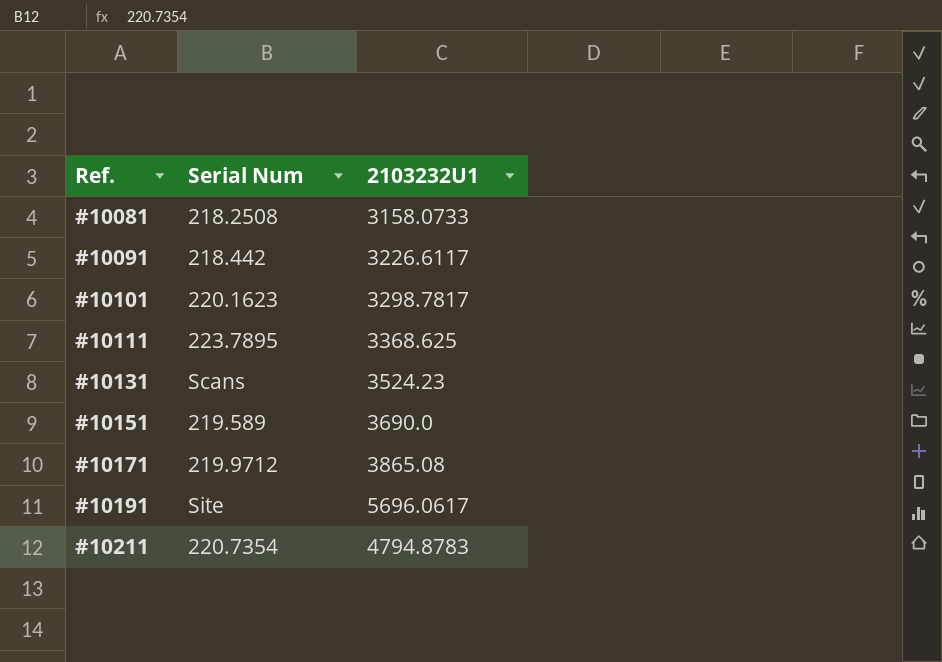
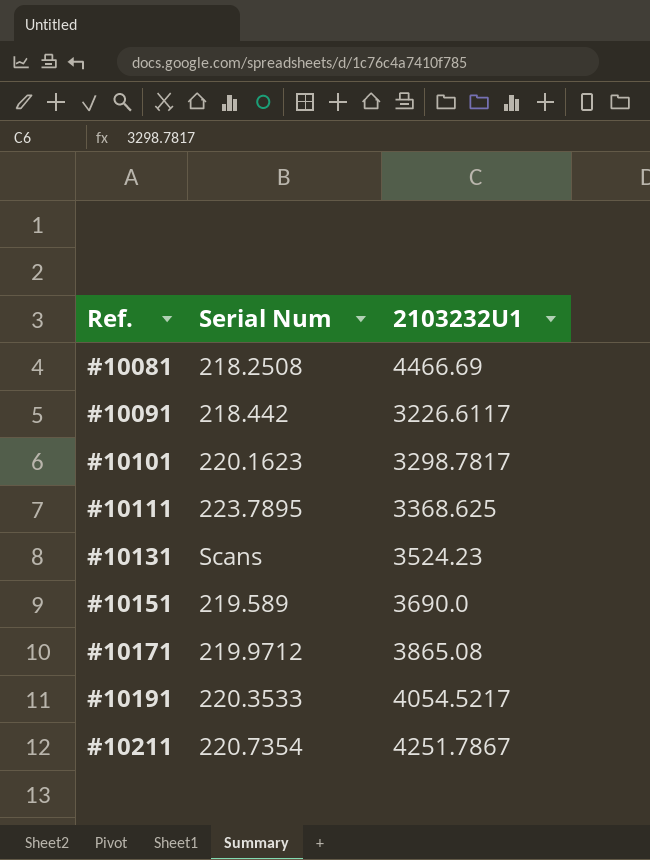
#10081 | 2103232U1: 3158.0733 -> 4466.69
#10191 | Serial Num: Site -> 220.3533
#10191 | 2103232U1: 5696.0617 -> 4054.5217
#10211 | 2103232U1: 4794.8783 -> 4251.7867

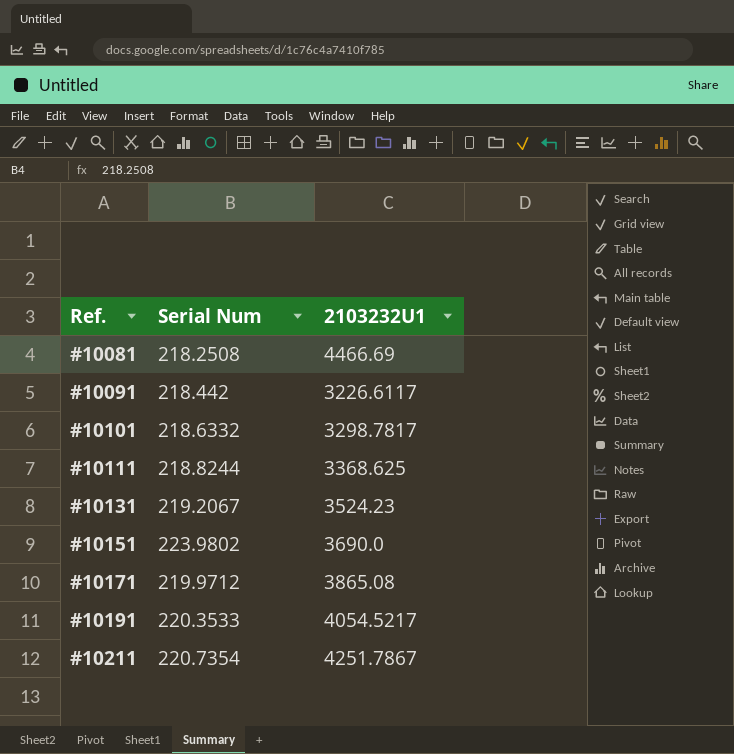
#10101 | Serial Num: 220.1623 -> 218.6332
#10111 | Serial Num: 223.7895 -> 218.8244
#10131 | Serial Num: Scans -> 219.2067
#10151 | Serial Num: 219.589 -> 223.9802

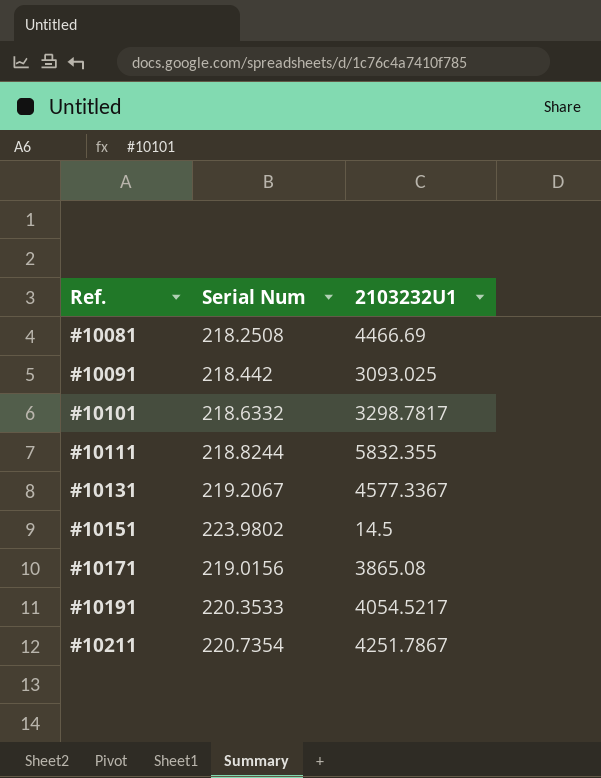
#10091 | 2103232U1: 3226.6117 -> 3093.025
#10111 | 2103232U1: 3368.625 -> 5832.355
#10131 | 2103232U1: 3524.23 -> 4577.3367
#10151 | 2103232U1: 3690.0 -> 14.5
#10171 | Serial Num: 219.9712 -> 219.0156

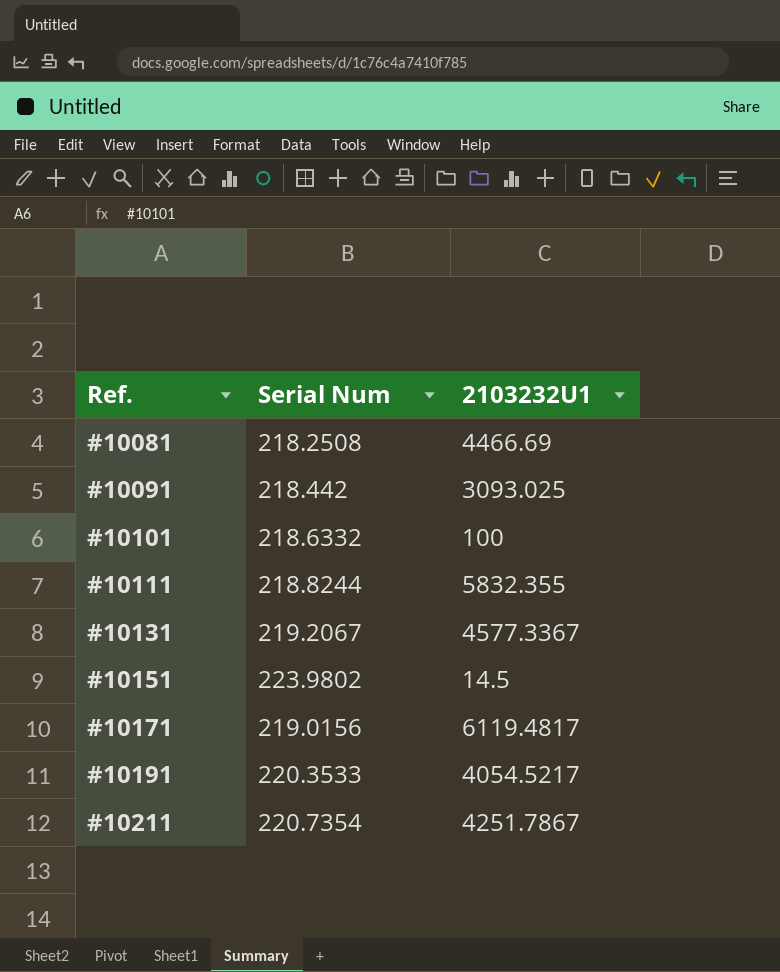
#10101 | 2103232U1: 3298.7817 -> 100
#10171 | 2103232U1: 3865.08 -> 6119.4817

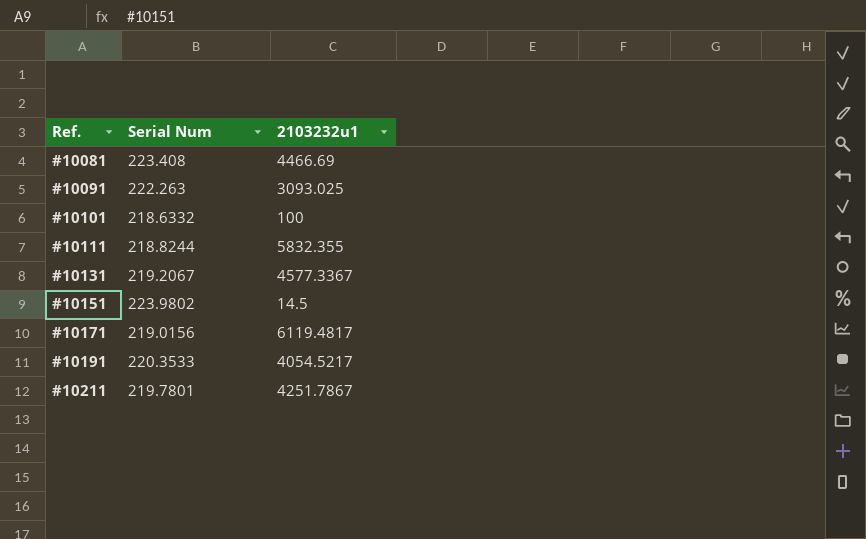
column name: 2103232U1 -> 2103232u1
#10081 | Serial Num: 218.2508 -> 223.408
#10091 | Serial Num: 218.442 -> 222.263
#10211 | Serial Num: 220.7354 -> 219.7801

